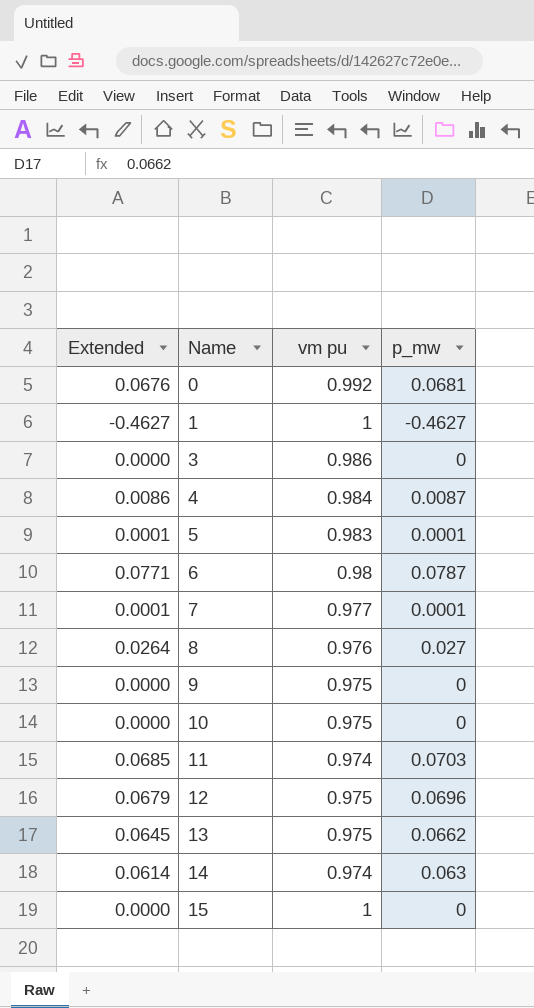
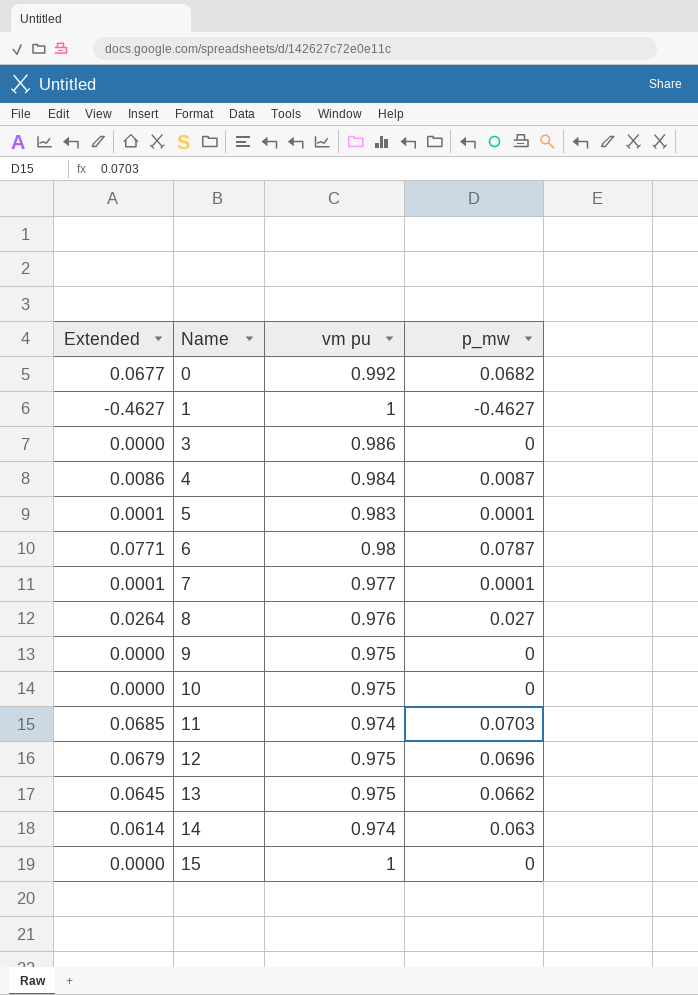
0 | Extended: 0.0676 -> 0.0677
0 | p_mw: 0.0681 -> 0.0682

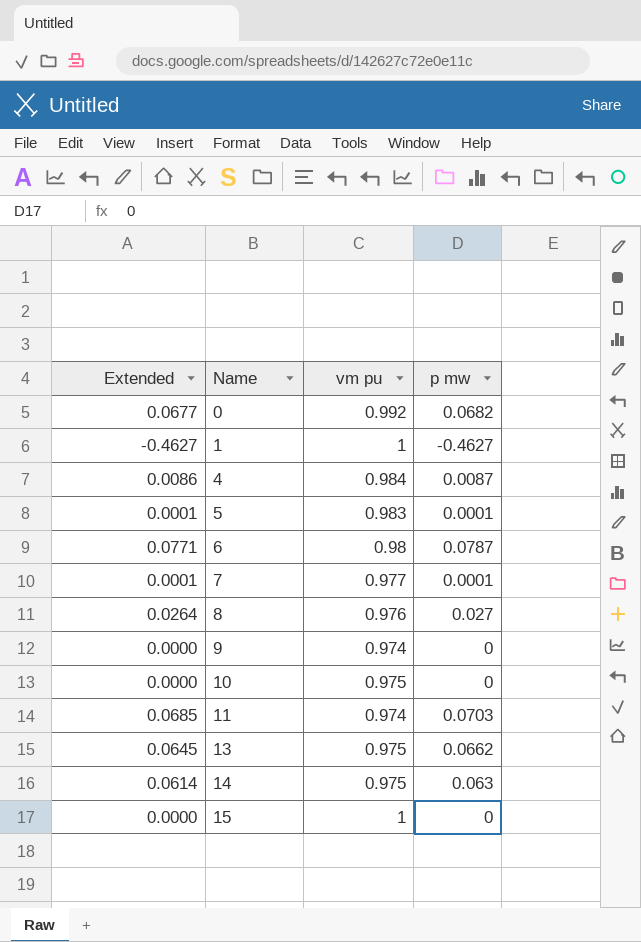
column name: p_mw -> p mw
row 3: 0.0000 | 0.986 | 0 -> none
row 12: 0.0679 | 0.975 | 0.0696 -> none
9 | vm pu: 0.975 -> 0.974
14 | vm pu: 0.974 -> 0.975

